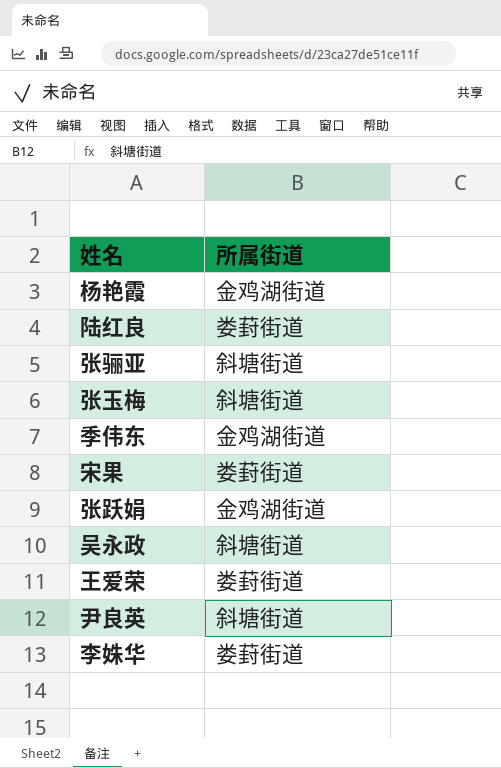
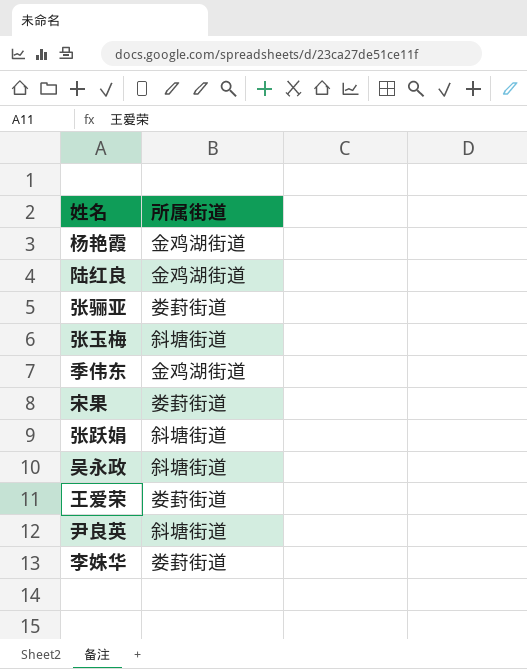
陆红良 | 所属街道: 娄葑街道 -> 金鸡湖街道
张骊亚 | 所属街道: 斜塘街道 -> 娄葑街道
张跃娟 | 所属街道: 金鸡湖街道 -> 斜塘街道

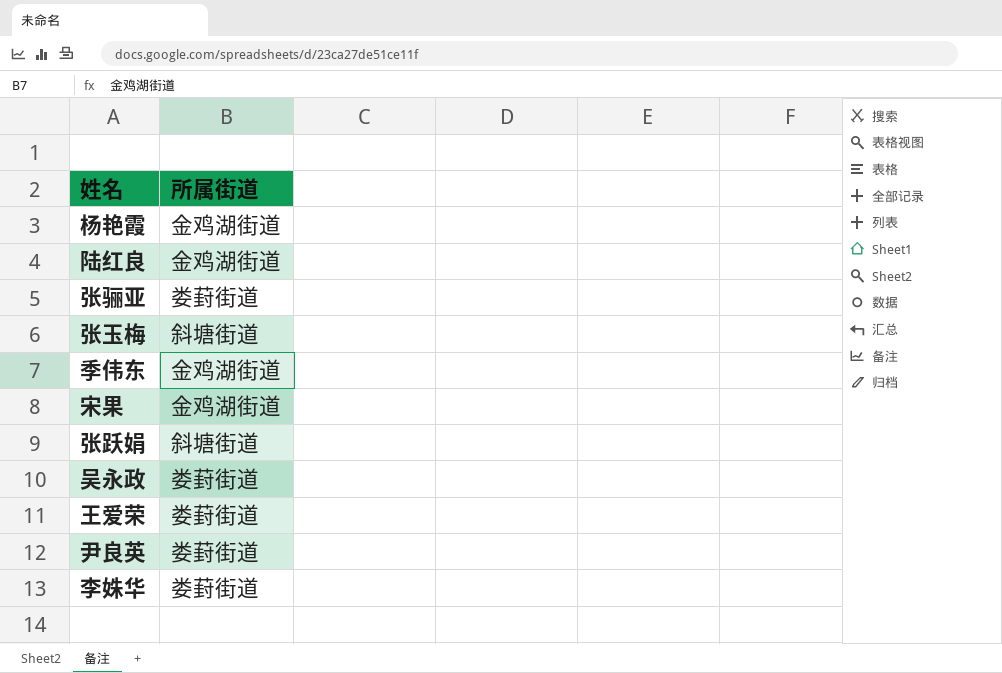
宋果 | 所属街道: 娄葑街道 -> 金鸡湖街道
吴永政 | 所属街道: 斜塘街道 -> 娄葑街道
尹良英 | 所属街道: 斜塘街道 -> 娄葑街道

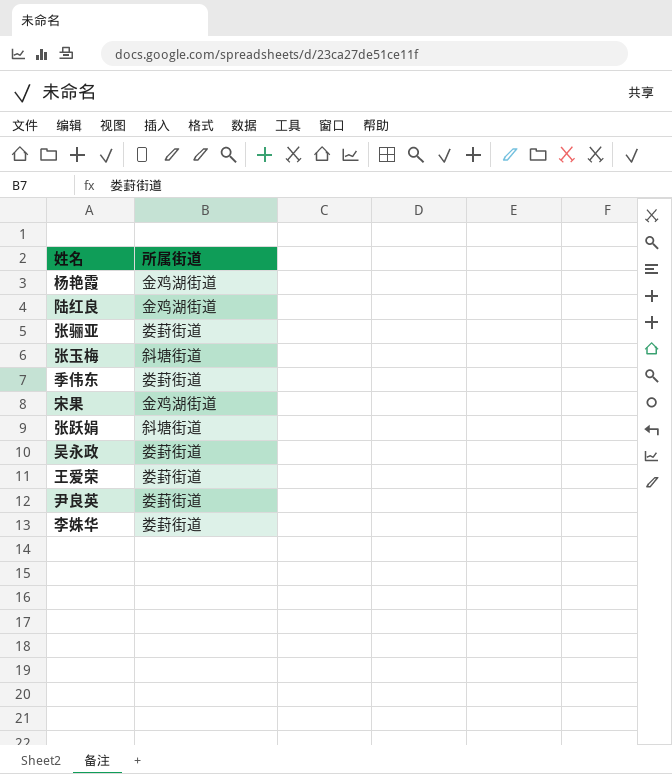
季伟东 | 所属街道: 金鸡湖街道 -> 娄葑街道

